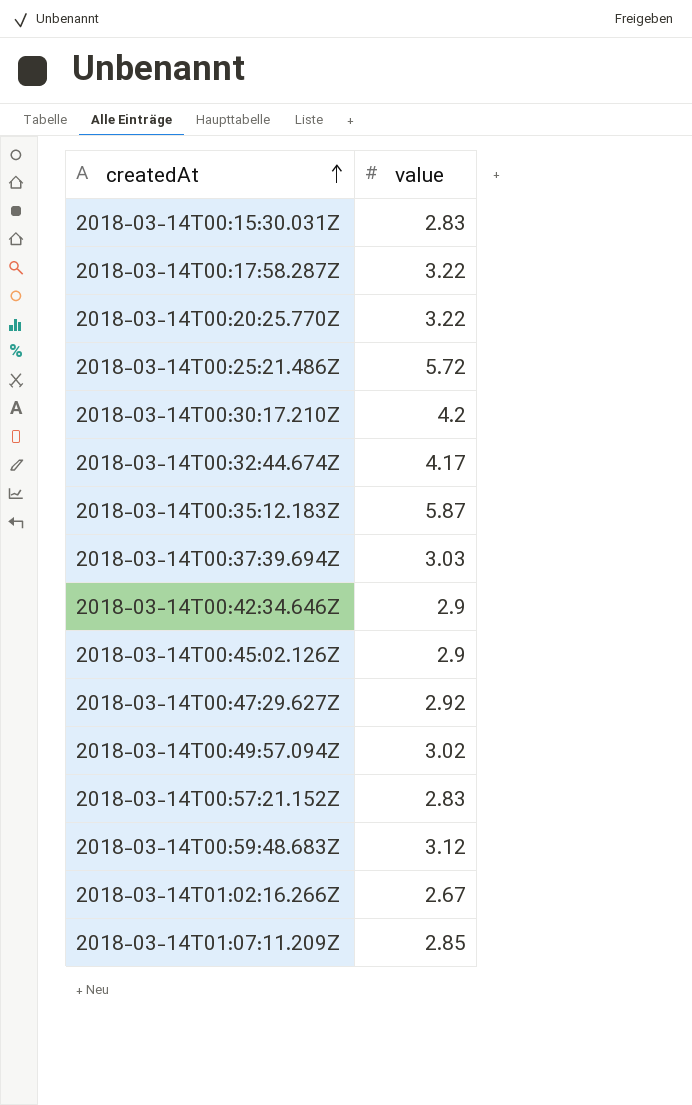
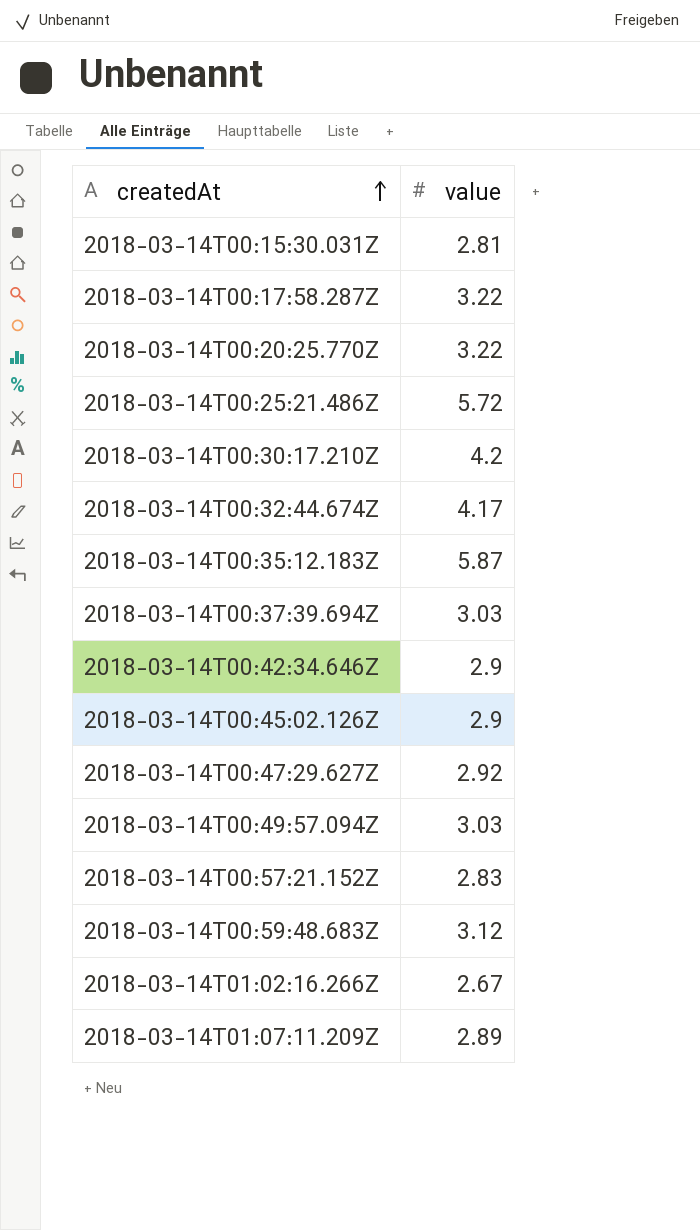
2018-03-14T00:15:30.031Z | value: 2.83 -> 2.81
2018-03-14T00:49:57.094Z | value: 3.02 -> 3.03
2018-03-14T01:07:11.209Z | value: 2.85 -> 2.89

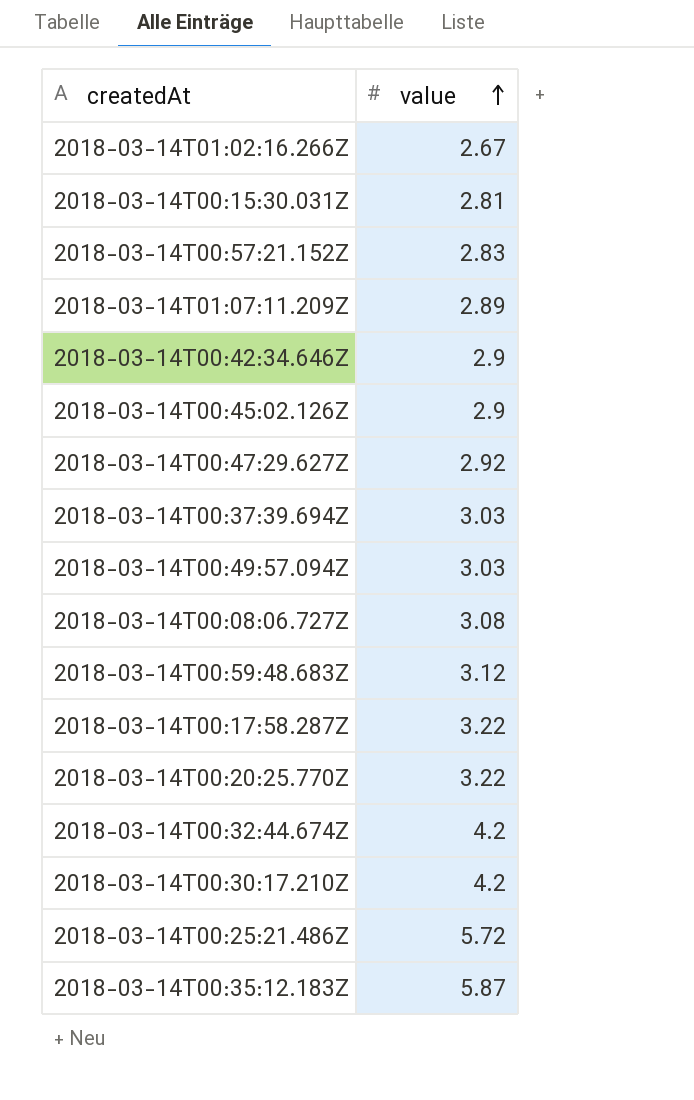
row order: createdAt ascending -> value ascending
row 2018-03-14T00:08:06.727Z: none -> 3.08
2018-03-14T00:32:44.674Z | value: 4.17 -> 4.2

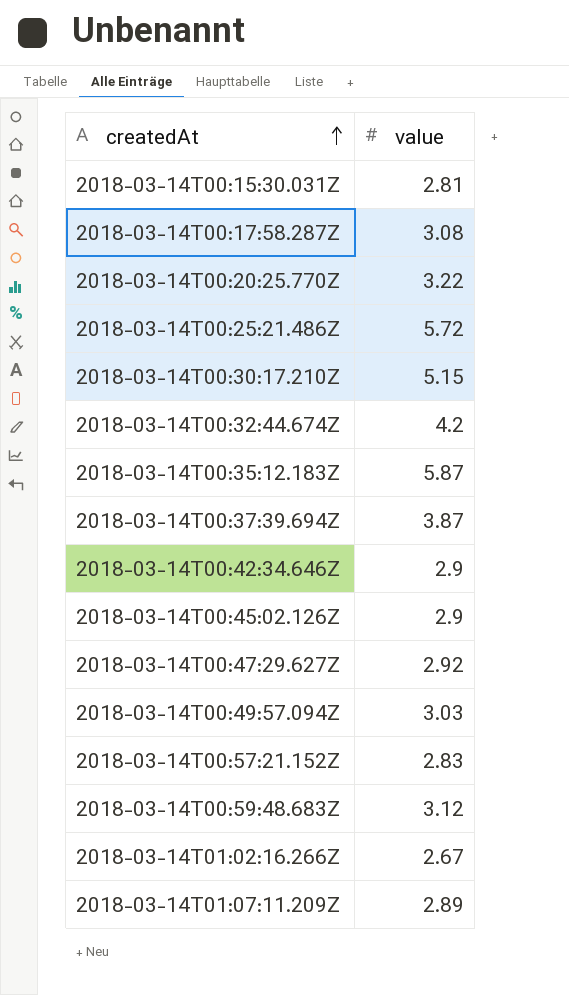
row order: value ascending -> createdAt ascending
row 2018-03-14T00:08:06.727Z: 3.08 -> none
2018-03-14T00:17:58.287Z | value: 3.22 -> 3.08
2018-03-14T00:30:17.210Z | value: 4.2 -> 5.15
2018-03-14T00:37:39.694Z | value: 3.03 -> 3.87

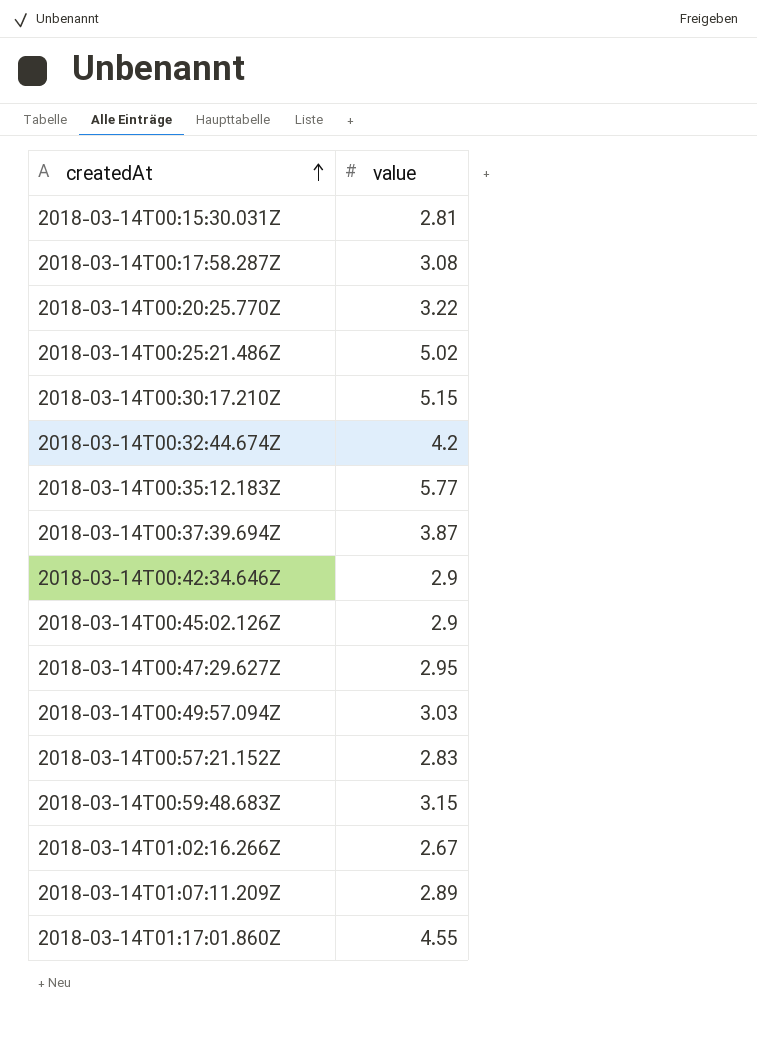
2018-03-14T00:25:21.486Z | value: 5.72 -> 5.02
2018-03-14T00:35:12.183Z | value: 5.87 -> 5.77
2018-03-14T00:47:29.627Z | value: 2.92 -> 2.95
2018-03-14T00:59:48.683Z | value: 3.12 -> 3.15
row 2018-03-14T01:17:01.860Z: none -> 4.55

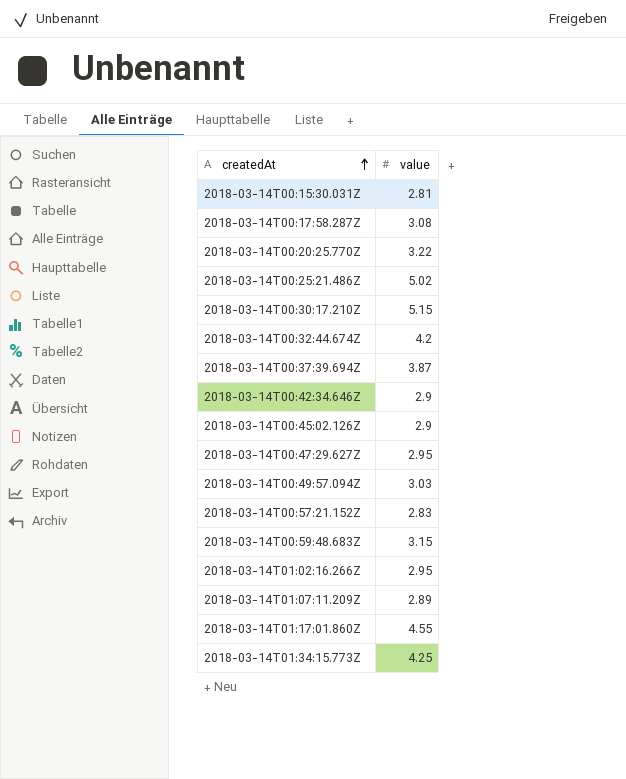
row 2018-03-14T00:35:12.183Z: 5.77 -> none
2018-03-14T01:02:16.266Z | value: 2.67 -> 2.95
row 2018-03-14T01:34:15.773Z: none -> 4.25

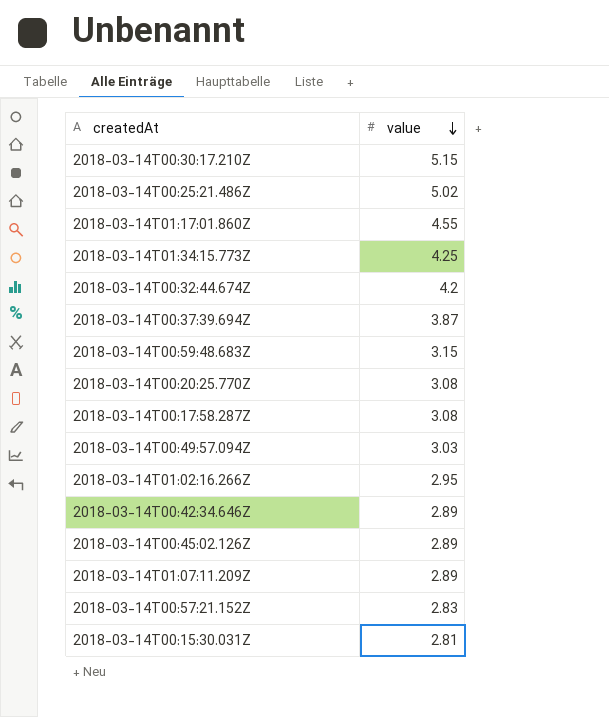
row order: createdAt ascending -> value descending
row 2018-03-14T00:47:29.627Z: 2.95 -> none
2018-03-14T00:20:25.770Z | value: 3.22 -> 3.08
2018-03-14T00:42:34.646Z | value: 2.9 -> 2.89
2018-03-14T00:45:02.126Z | value: 2.9 -> 2.89

